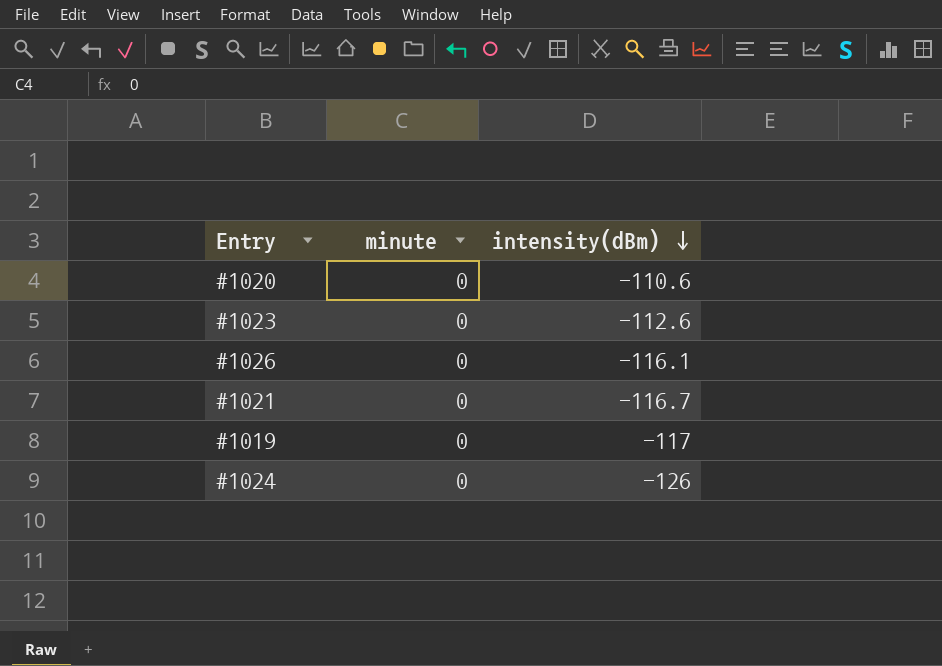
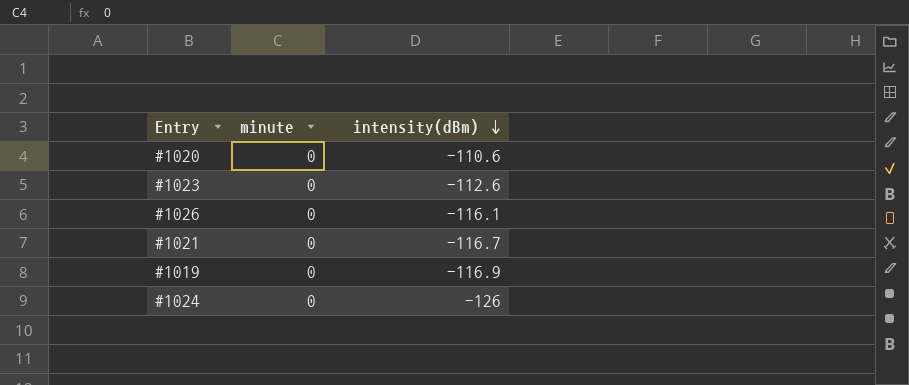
#1019 | intensity(dBm): -117 -> -116.9

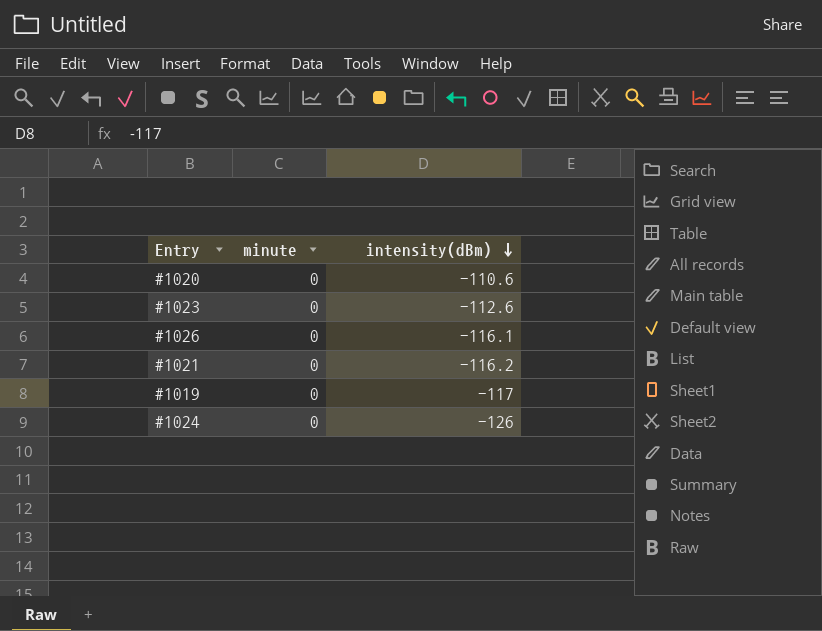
#1021 | intensity(dBm): -116.7 -> -116.2
#1019 | intensity(dBm): -116.9 -> -117

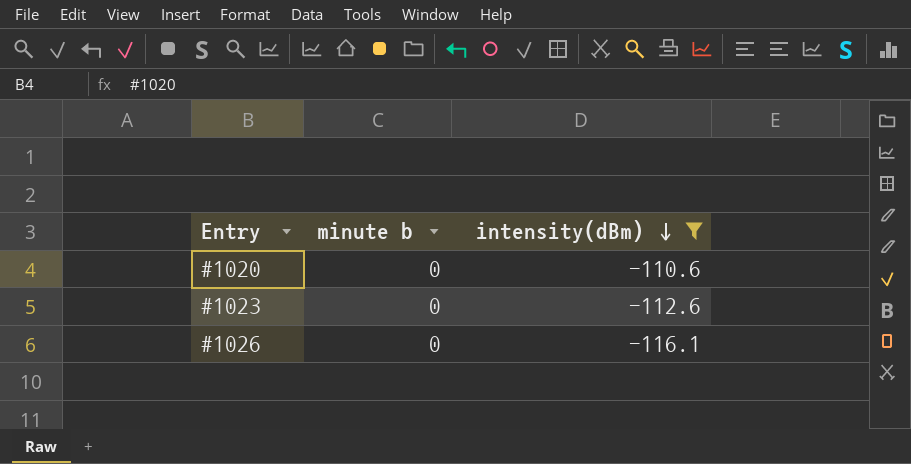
filter: none -> intensity(dBm) >= -116.1
column name: minute -> minute b

